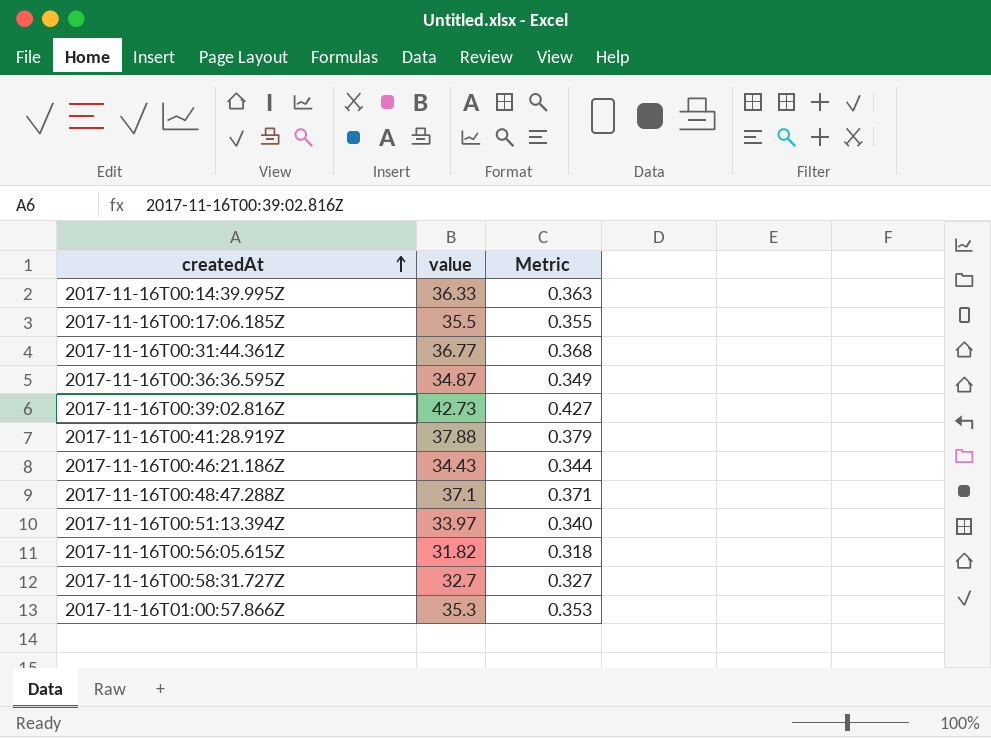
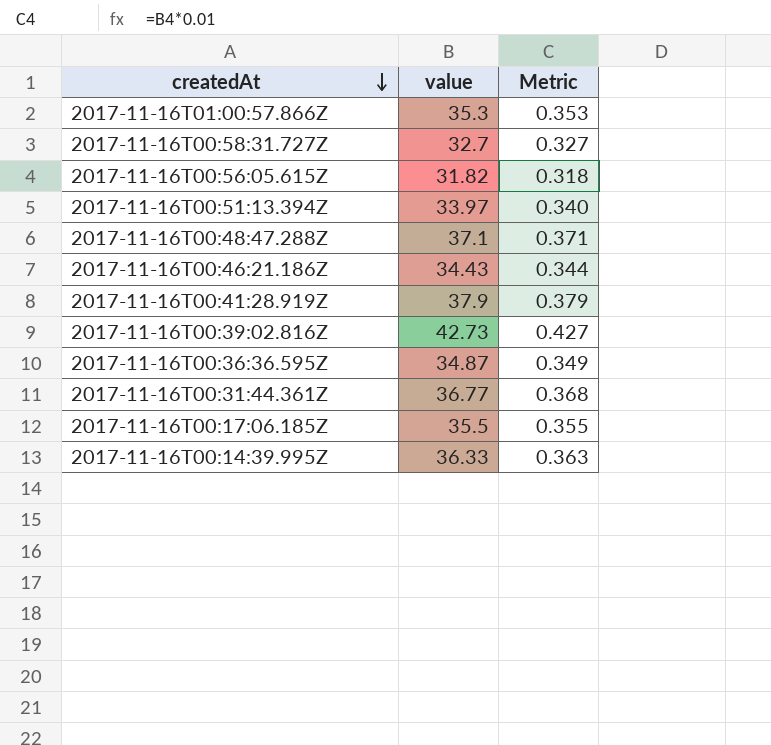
row order: createdAt ascending -> createdAt descending
2017-11-16T00:41:28.919Z | value: 37.88 -> 37.9

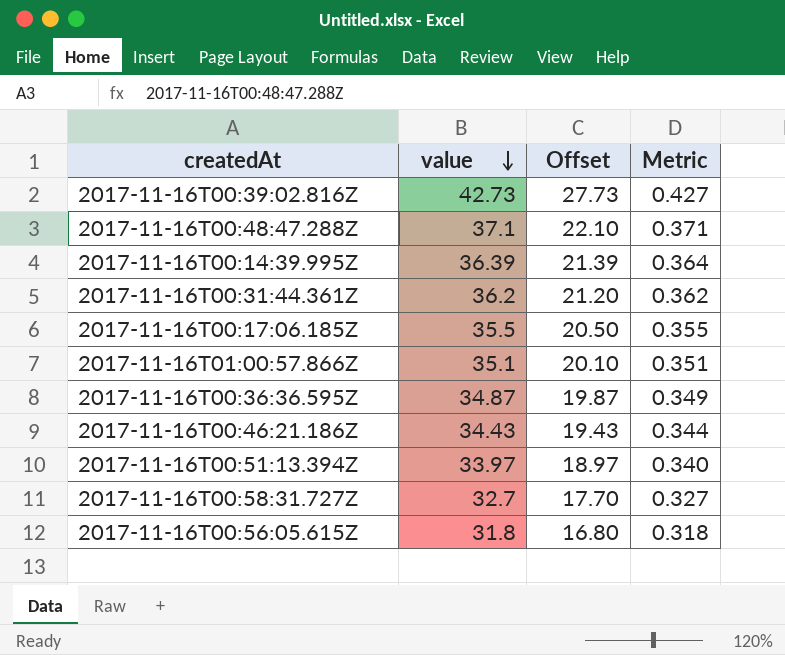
row order: createdAt descending -> value descending
column Offset | formula: none -> [value] - 15
row 2017-11-16T00:41:28.919Z: 37.9 | 0.379 -> none
2017-11-16T00:14:39.995Z | value: 36.33 -> 36.39
2017-11-16T00:14:39.995Z | Metric: 0.363 -> 0.364
2017-11-16T00:31:44.361Z | value: 36.77 -> 36.2
2017-11-16T00:31:44.361Z | Metric: 0.368 -> 0.362
2017-11-16T01:00:57.866Z | value: 35.3 -> 35.1
2017-11-16T01:00:57.866Z | Metric: 0.353 -> 0.351
2017-11-16T00:56:05.615Z | value: 31.82 -> 31.8

